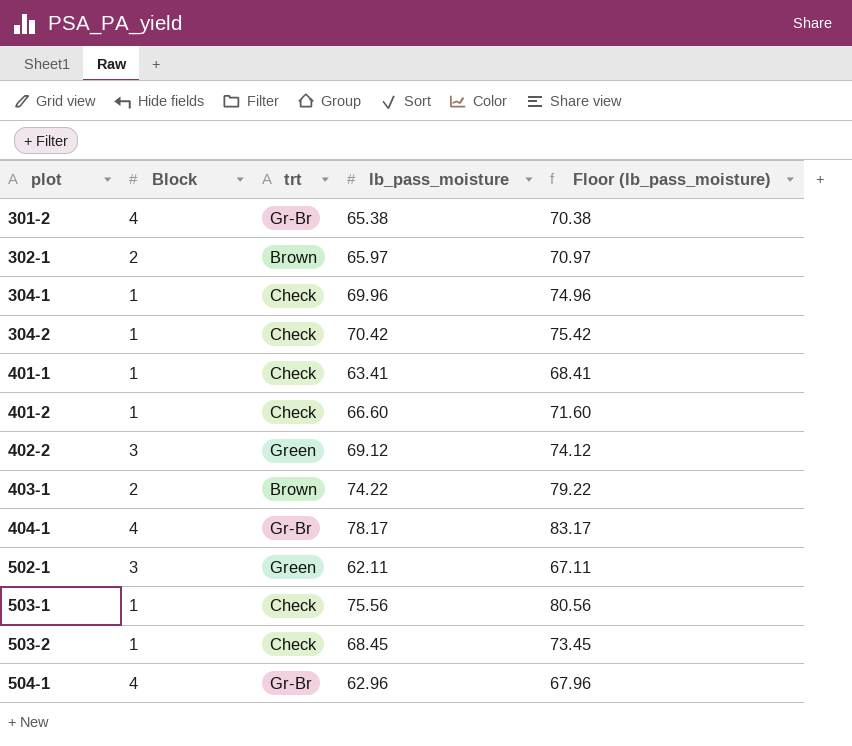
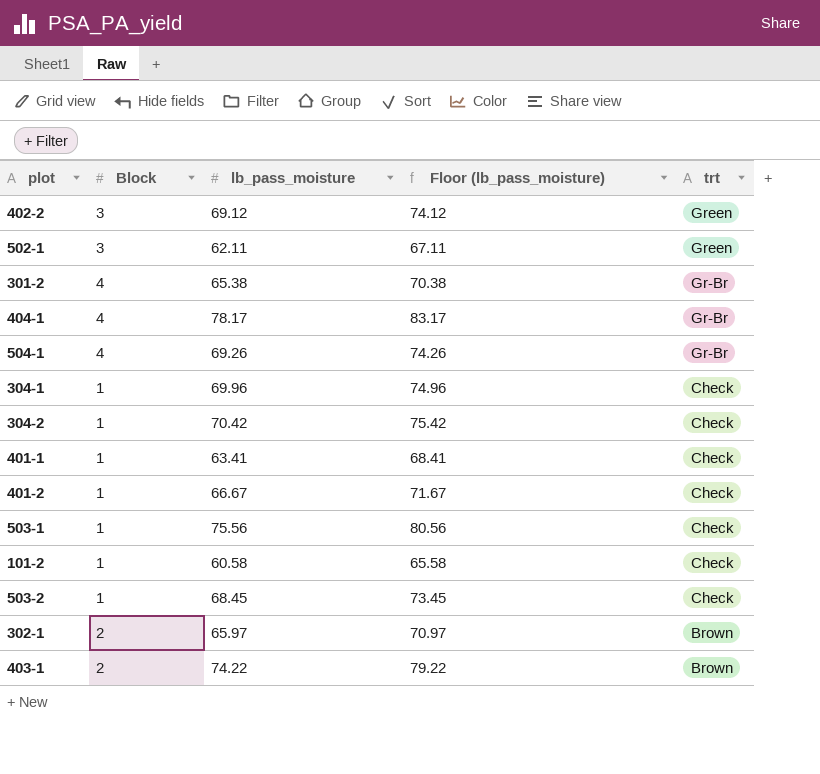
row order: plot ascending -> trt descending
column trt | position: 3 -> 5
504-1 | lb_pass_moisture: 62.96 -> 69.26
504-1 | Floor (lb_pass_moisture): 67.96 -> 74.26
401-2 | lb_pass_moisture: 66.60 -> 66.67
401-2 | Floor (lb_pass_moisture): 71.60 -> 71.67
row 101-2: none -> 1 | 60.58 | 65.58 | Check

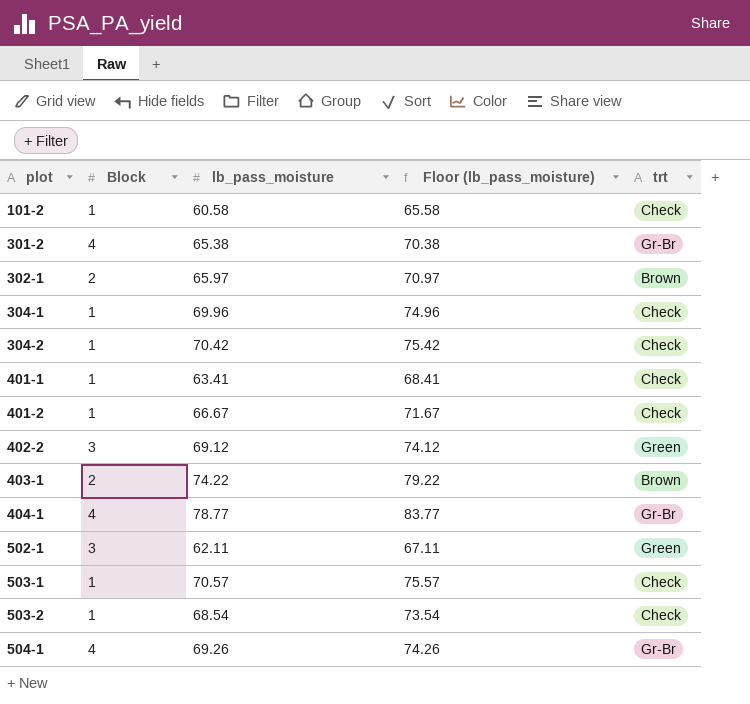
row order: trt descending -> plot ascending
404-1 | lb_pass_moisture: 78.17 -> 78.77
404-1 | Floor (lb_pass_moisture): 83.17 -> 83.77
503-1 | lb_pass_moisture: 75.56 -> 70.57
503-1 | Floor (lb_pass_moisture): 80.56 -> 75.57
503-2 | lb_pass_moisture: 68.45 -> 68.54
503-2 | Floor (lb_pass_moisture): 73.45 -> 73.54

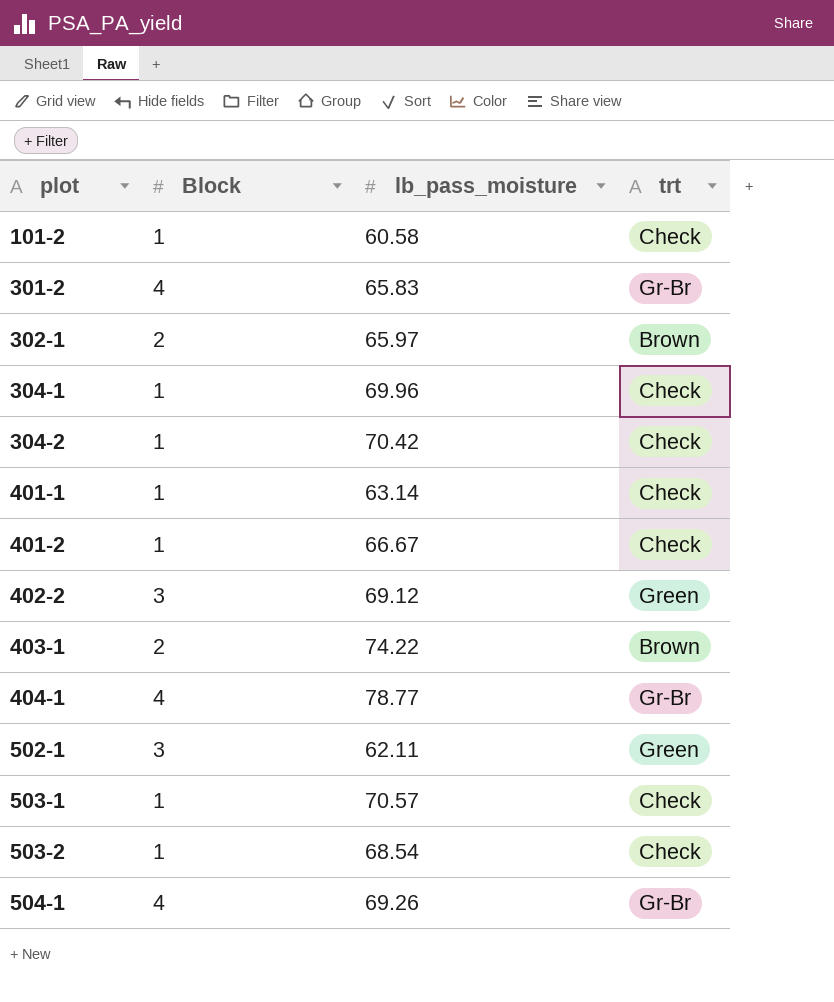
column Floor (lb_pass_moisture) | formula: [lb_pass_moisture] + 5 -> none
301-2 | lb_pass_moisture: 65.38 -> 65.83
401-1 | lb_pass_moisture: 63.41 -> 63.14

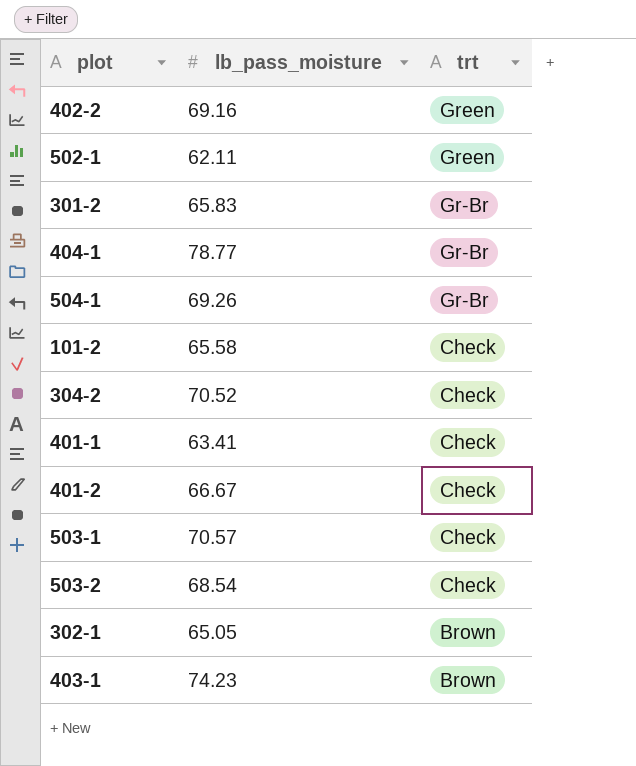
row order: plot ascending -> trt descending
column Block | position: 2 -> none
row 304-1: 1 | 69.96 | Check -> none
402-2 | lb_pass_moisture: 69.12 -> 69.16
101-2 | lb_pass_moisture: 60.58 -> 65.58
304-2 | lb_pass_moisture: 70.42 -> 70.52
401-1 | lb_pass_moisture: 63.14 -> 63.41
302-1 | lb_pass_moisture: 65.97 -> 65.05
403-1 | lb_pass_moisture: 74.22 -> 74.23

